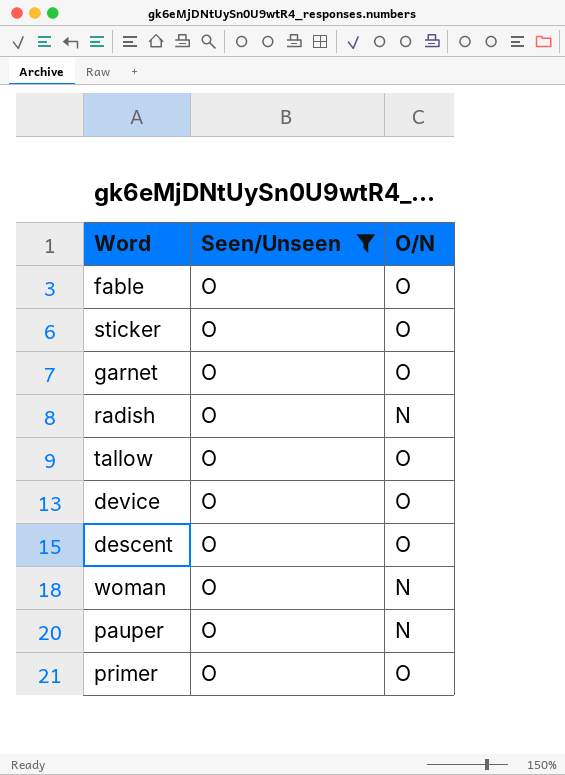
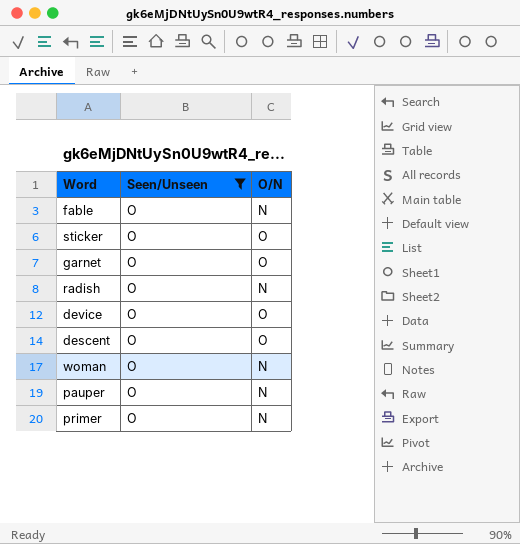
row tallow: O | O -> none
fable | O/N: O -> N
primer | O/N: O -> N

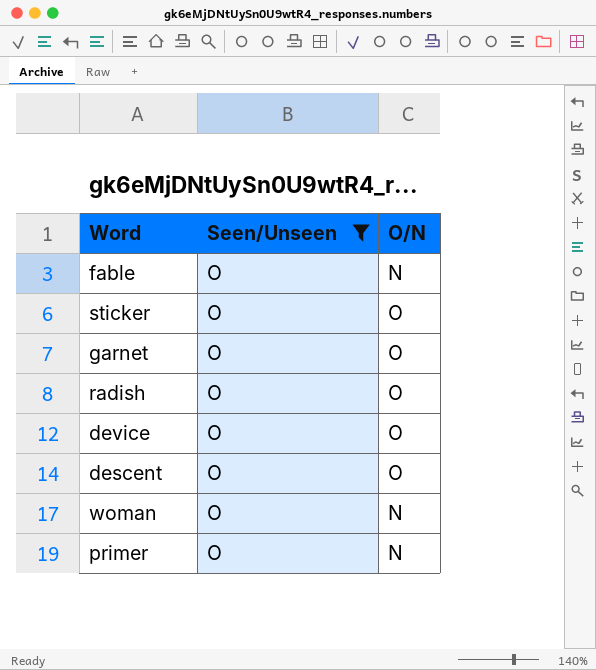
row pauper: O | N -> none
radish | O/N: N -> O

